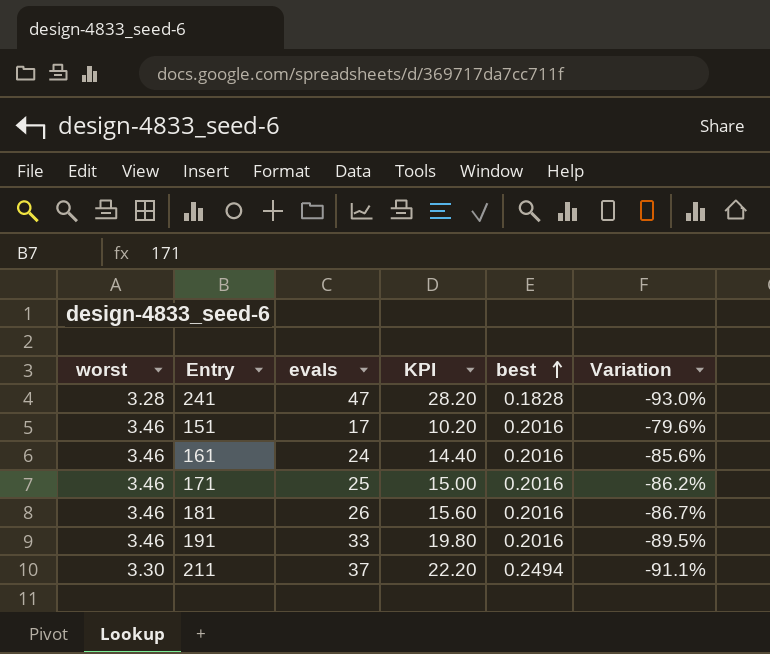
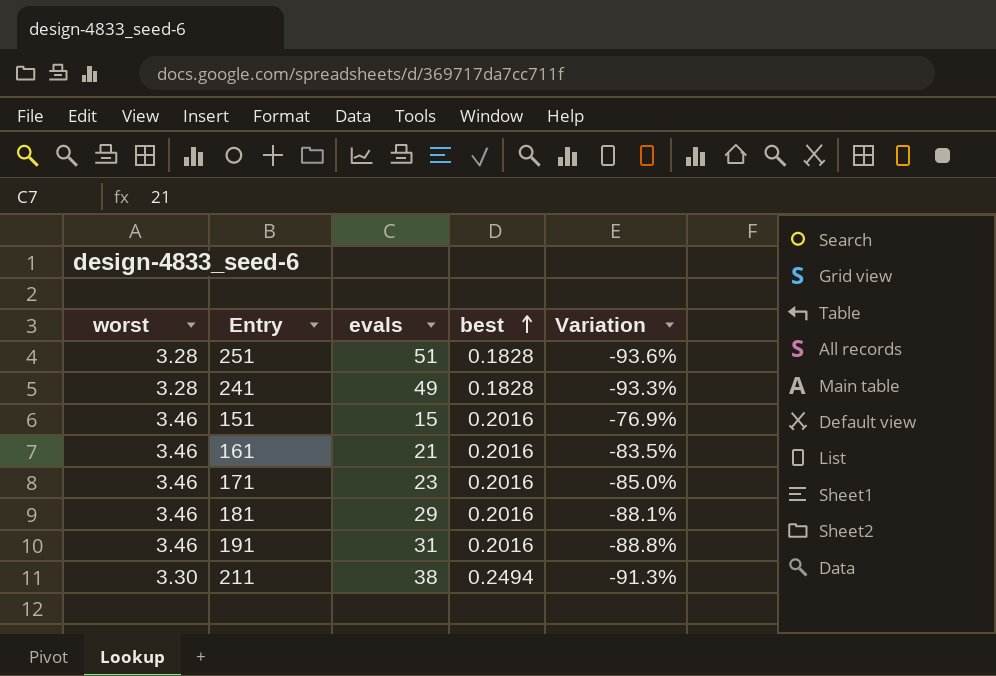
column KPI | formula: [evals] * 0.6 -> none
row 251: none -> 3.28 | 51 | 0.1828 | -93.6%
241 | evals: 47 -> 49
241 | Variation: -93.0% -> -93.3%
151 | evals: 17 -> 15
151 | Variation: -79.6% -> -76.9%
161 | evals: 24 -> 21
161 | Variation: -85.6% -> -83.5%
171 | evals: 25 -> 23
171 | Variation: -86.2% -> -85.0%
181 | evals: 26 -> 29
181 | Variation: -86.7% -> -88.1%
191 | evals: 33 -> 31
191 | Variation: -89.5% -> -88.8%
211 | evals: 37 -> 38
211 | Variation: -91.1% -> -91.3%

